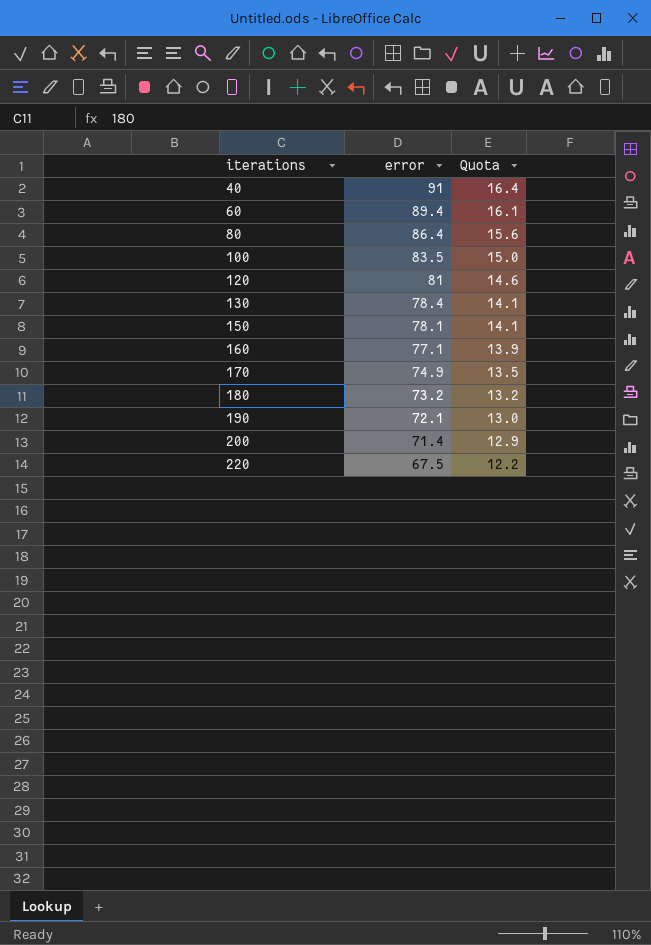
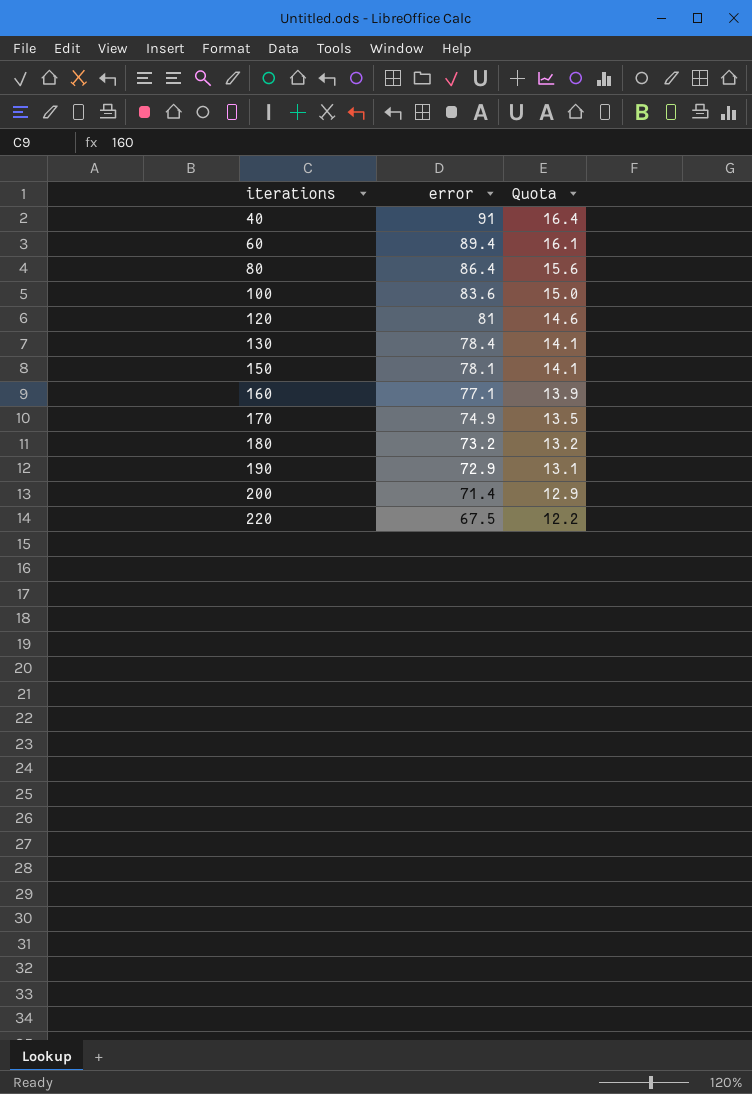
100 | error: 83.5 -> 83.6
190 | error: 72.1 -> 72.9
190 | Quota: 13.0 -> 13.1

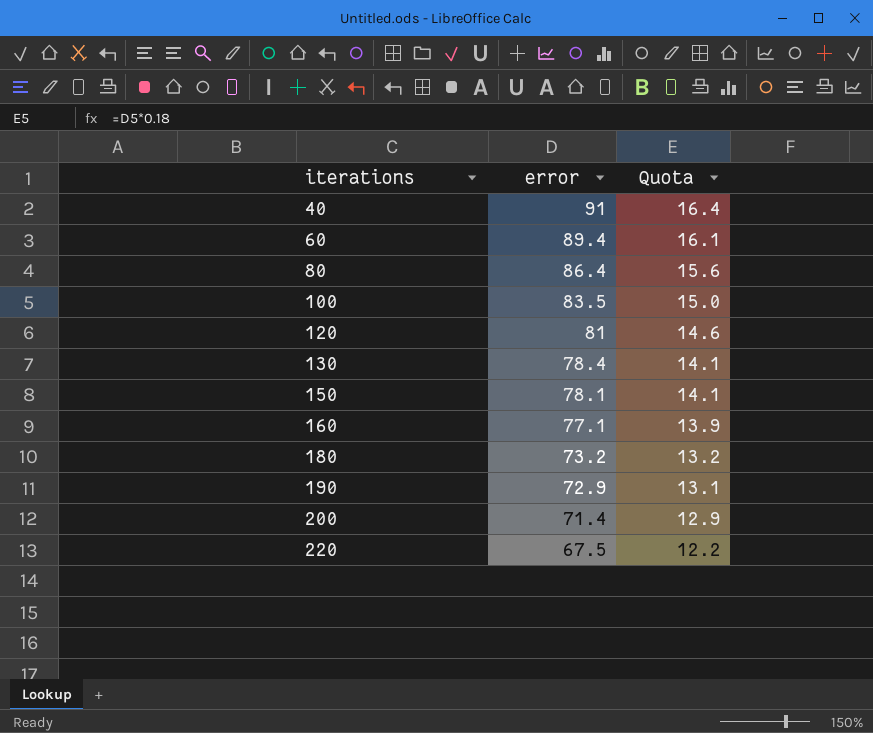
row 170: 74.9 | 13.5 -> none
100 | error: 83.6 -> 83.5

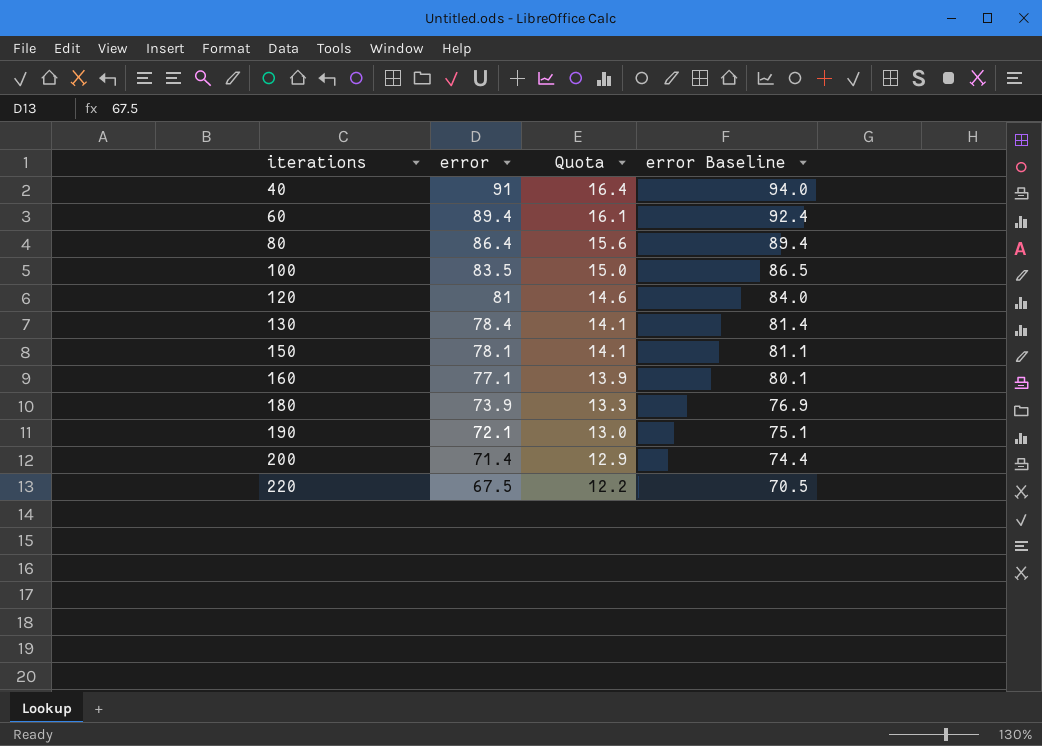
column error Baseline | formula: none -> [error] + 3
180 | error: 73.2 -> 73.9
180 | Quota: 13.2 -> 13.3
190 | error: 72.9 -> 72.1
190 | Quota: 13.1 -> 13.0

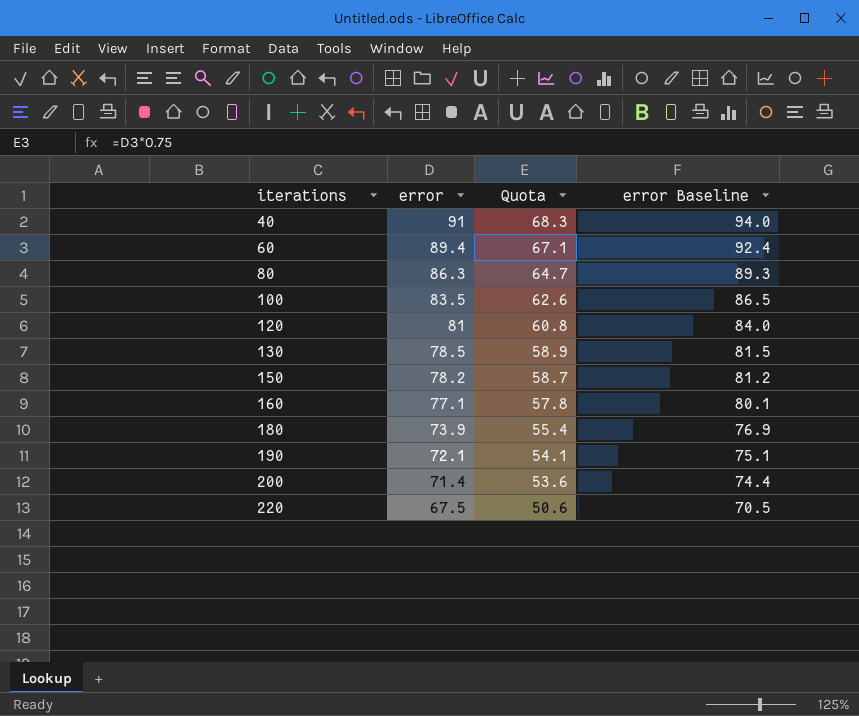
column Quota | formula: [error] * 0.18 -> [error] * 0.75
80 | error: 86.4 -> 86.3
80 | error Baseline: 89.4 -> 89.3
130 | error: 78.4 -> 78.5
130 | error Baseline: 81.4 -> 81.5
150 | error: 78.1 -> 78.2
150 | error Baseline: 81.1 -> 81.2

